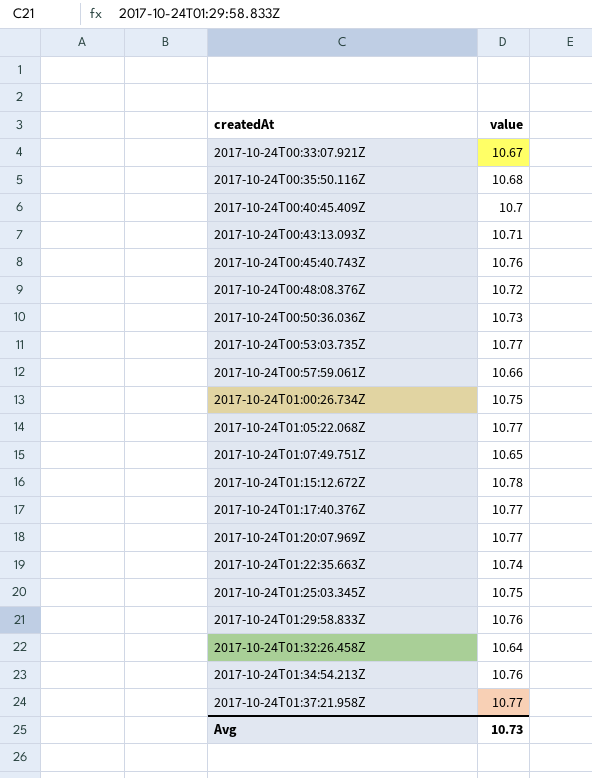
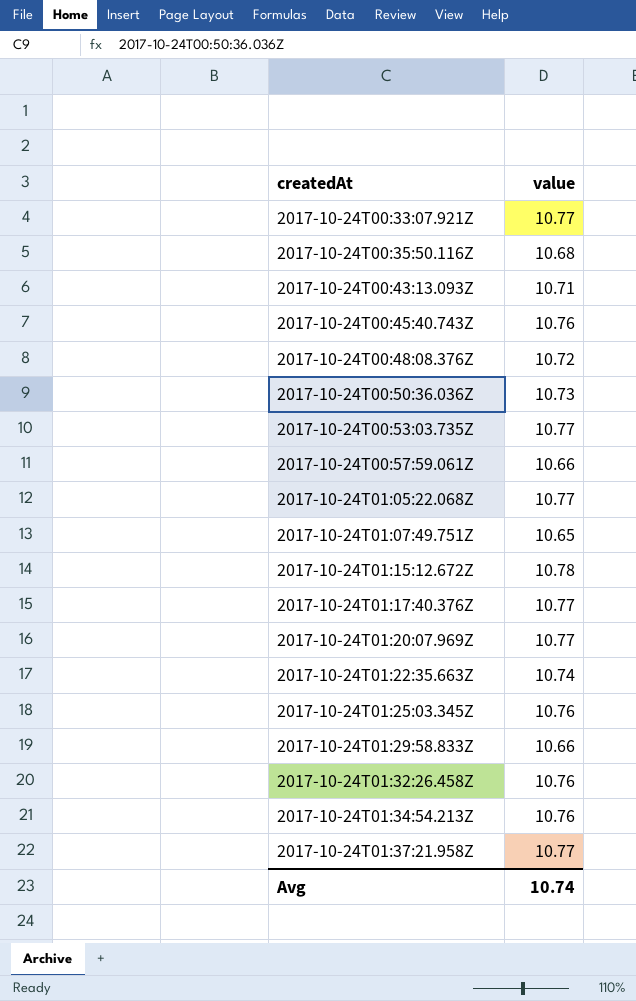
row 2017-10-24T00:40:45.409Z: 10.7 -> none
row 2017-10-24T01:00:26.734Z: 10.75 -> none
2017-10-24T00:33:07.921Z | value: 10.67 -> 10.77
2017-10-24T01:25:03.345Z | value: 10.75 -> 10.76
2017-10-24T01:29:58.833Z | value: 10.76 -> 10.66
2017-10-24T01:32:26.458Z | value: 10.64 -> 10.76
Avg | value: 10.73 -> 10.74

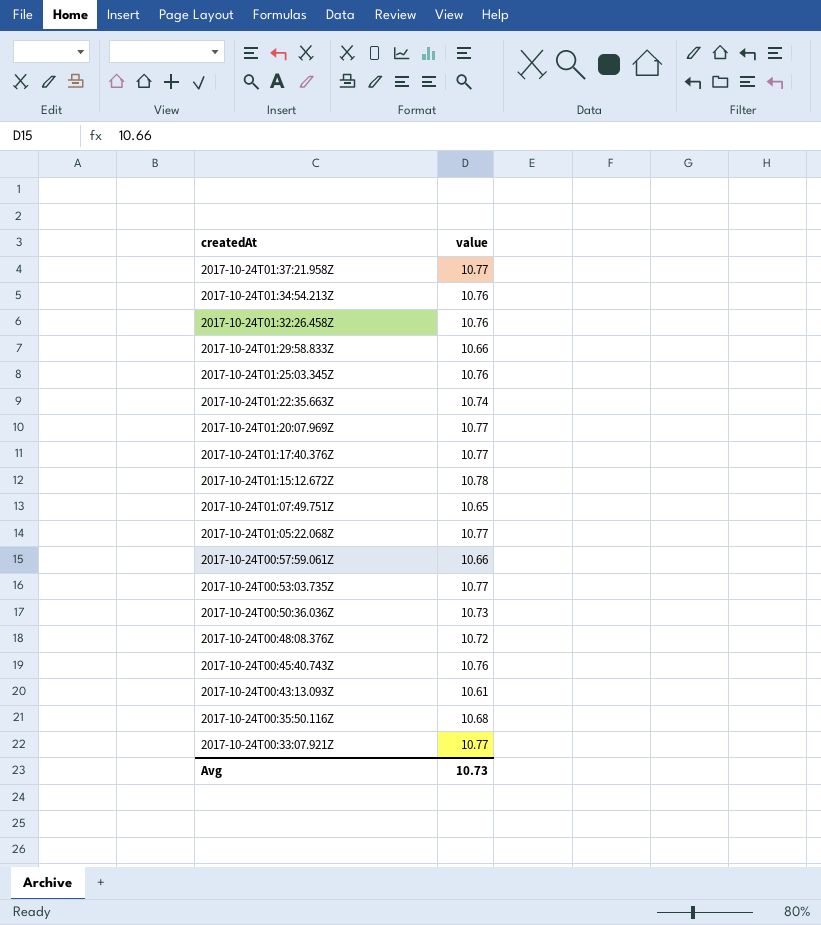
row order: createdAt ascending -> createdAt descending
2017-10-24T00:43:13.093Z | value: 10.71 -> 10.61
Avg | value: 10.74 -> 10.73

